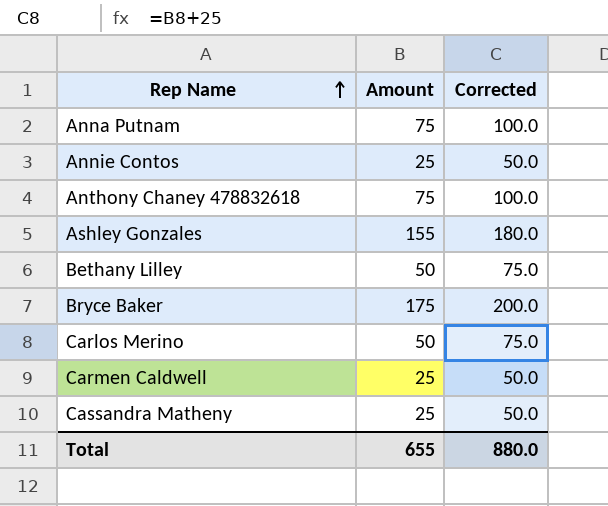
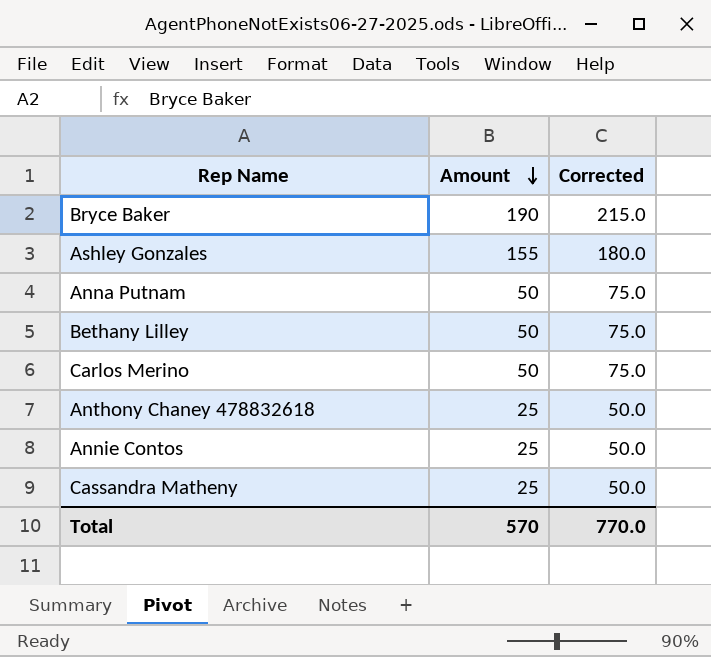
row order: Rep Name ascending -> Amount descending
row Carmen Caldwell: 25 | 50.0 -> none
Bryce Baker | Amount: 175 -> 190
Bryce Baker | Corrected: 200.0 -> 215.0
Anna Putnam | Amount: 75 -> 50
Anna Putnam | Corrected: 100.0 -> 75.0
Anthony Chaney 478832618 | Amount: 75 -> 25
Anthony Chaney 478832618 | Corrected: 100.0 -> 50.0
Total | Amount: 655 -> 570
Total | Corrected: 880.0 -> 770.0

